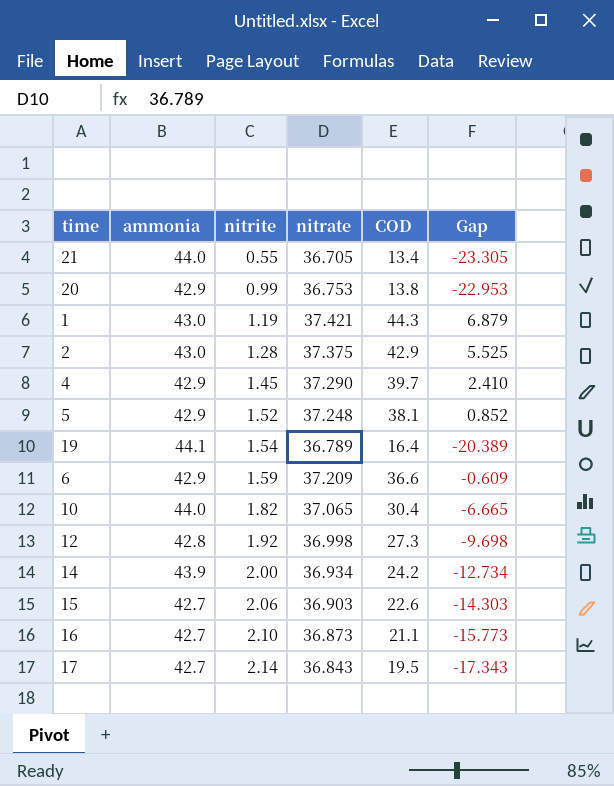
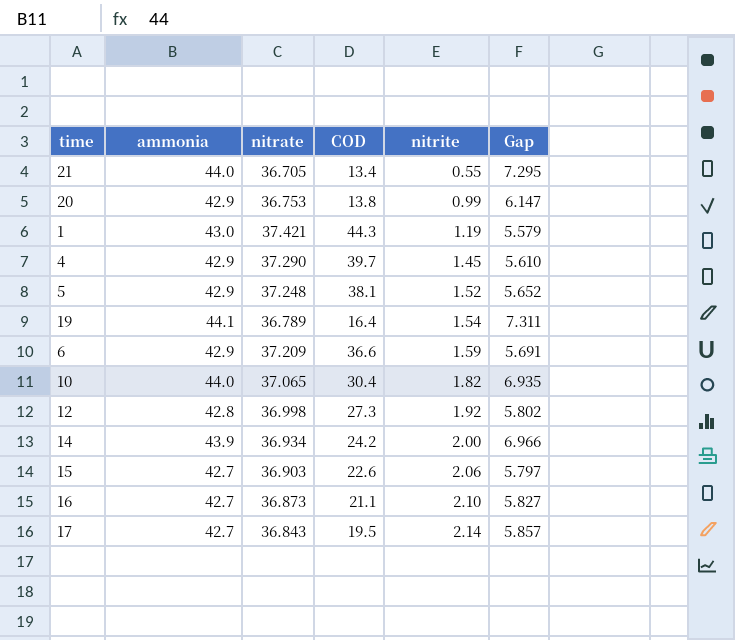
column nitrite | position: 3 -> 5
column Gap | formula: [COD] - [nitrate] -> [ammonia] - [nitrate]
row 2: 43.0 | 1.28 | 37.375 | 42.9 | 5.525 -> none

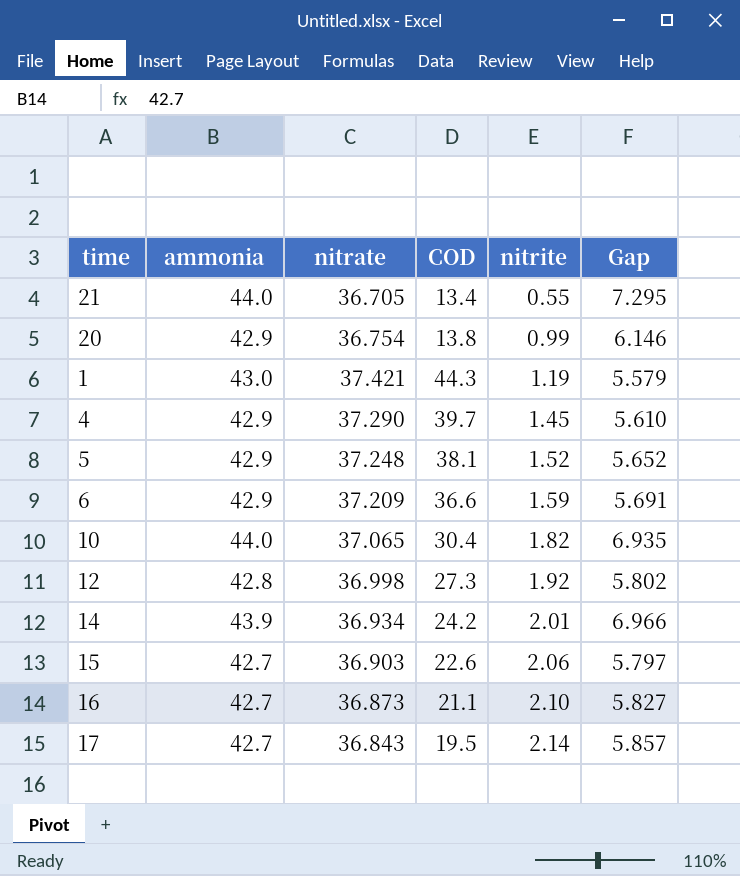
row 19: 44.1 | 36.789 | 16.4 | 1.54 | 7.311 -> none
20 | nitrate: 36.753 -> 36.754
20 | Gap: 6.147 -> 6.146
14 | nitrite: 2.00 -> 2.01

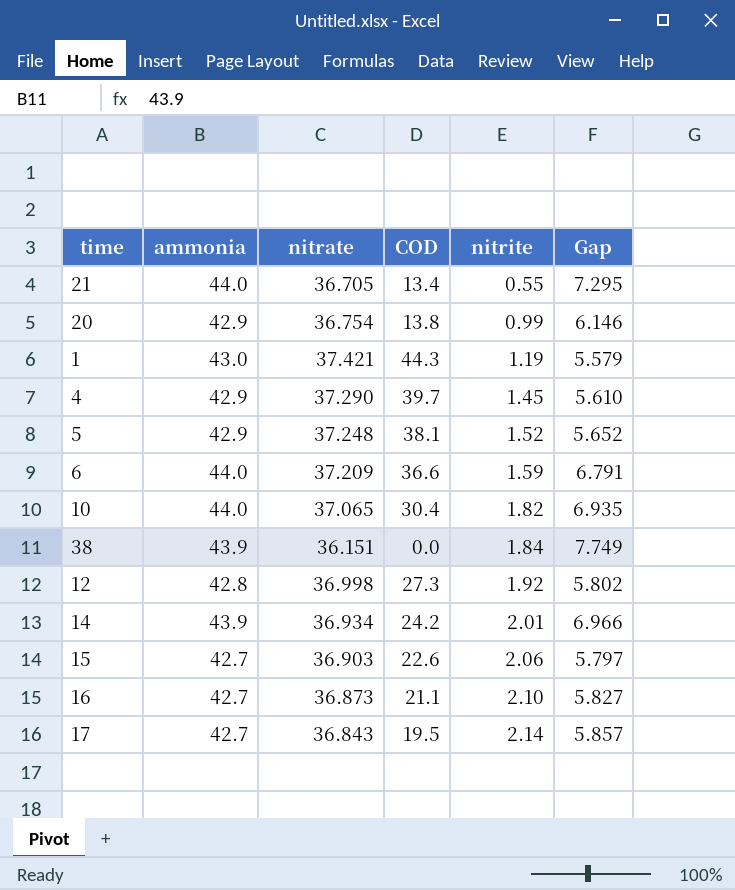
6 | ammonia: 42.9 -> 44.0
6 | Gap: 5.691 -> 6.791
row 38: none -> 43.9 | 36.151 | 0.0 | 1.84 | 7.749

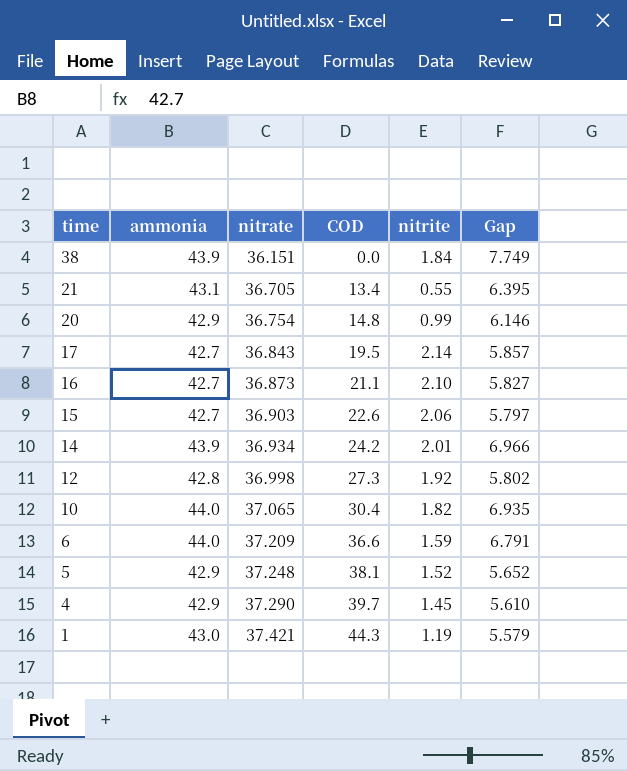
row order: nitrite ascending -> time descending
21 | ammonia: 44.0 -> 43.1
21 | Gap: 7.295 -> 6.395
20 | COD: 13.8 -> 14.8

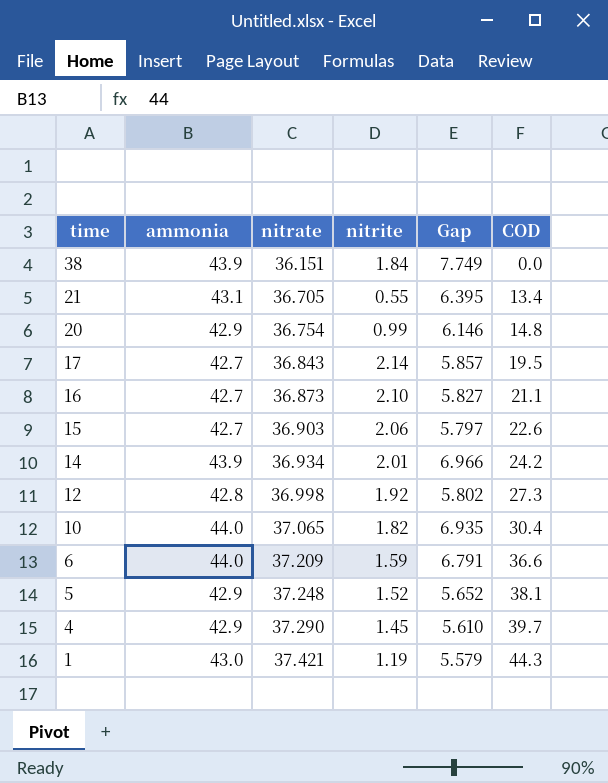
column COD | position: 4 -> 6

